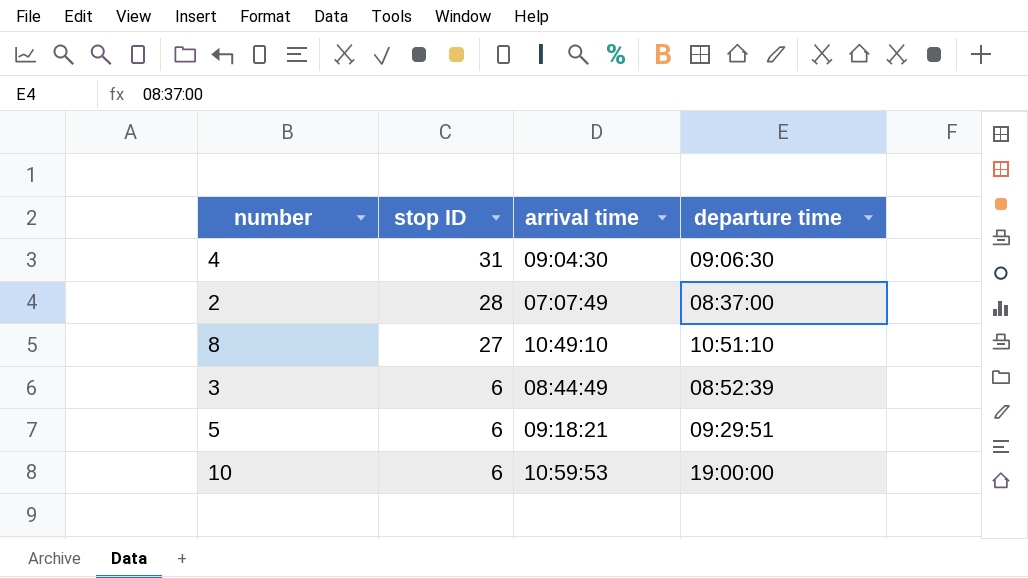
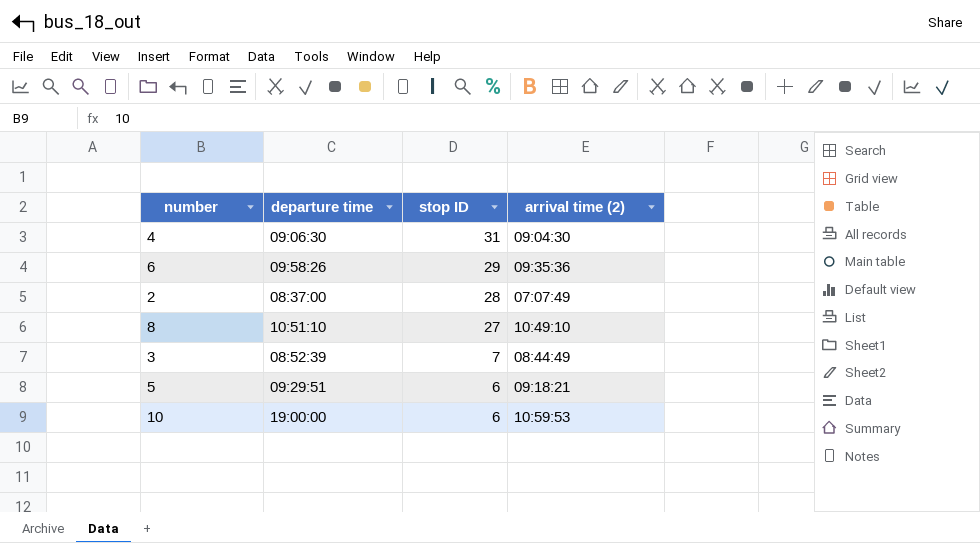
column departure time | position: 4 -> 2
column name: arrival time -> arrival time (2)
row 6: none -> 09:58:26 | 29 | 09:35:36
3 | stop ID: 6 -> 7

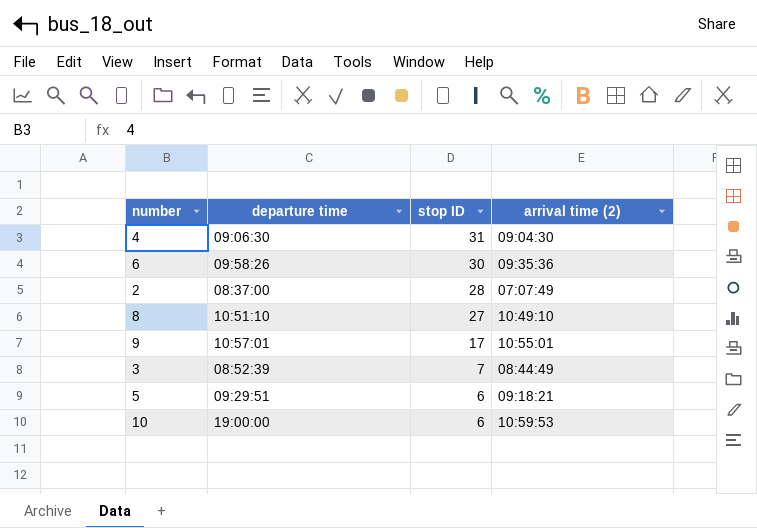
6 | stop ID: 29 -> 30
row 9: none -> 10:57:01 | 17 | 10:55:01

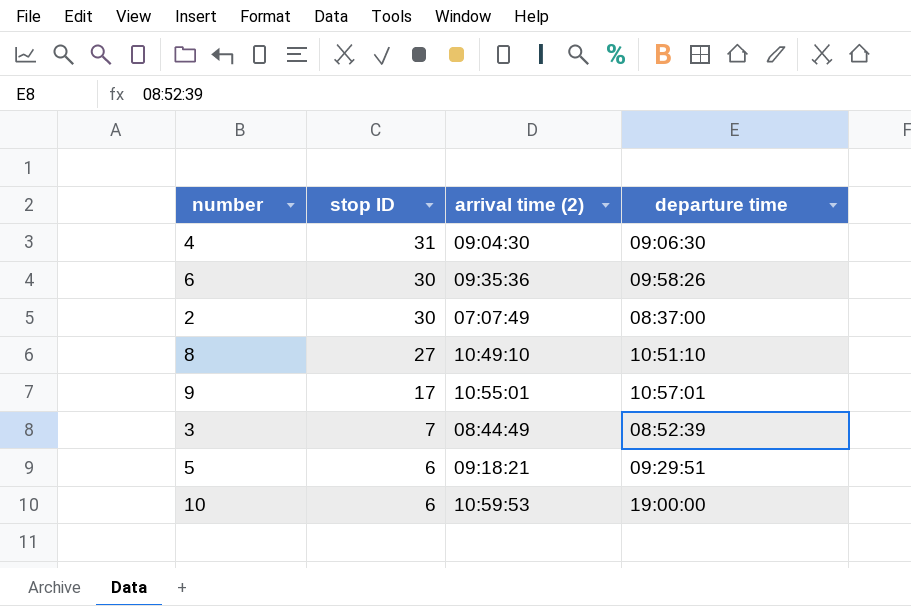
column departure time | position: 2 -> 4
2 | stop ID: 28 -> 30

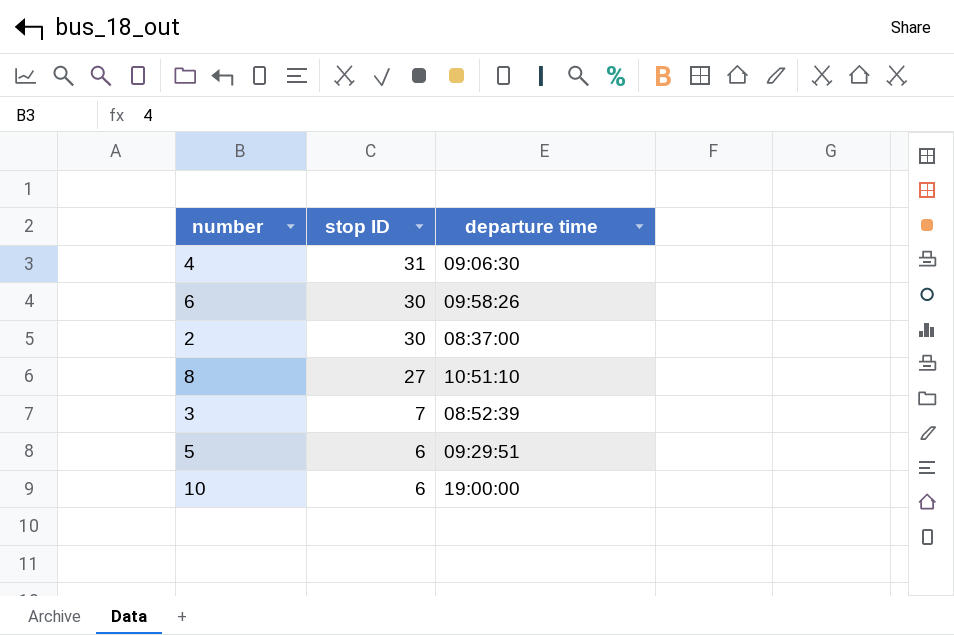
column arrival time (2) | position: 3 -> none
row 9: 17 | 10:55:01 | 10:57:01 -> none

